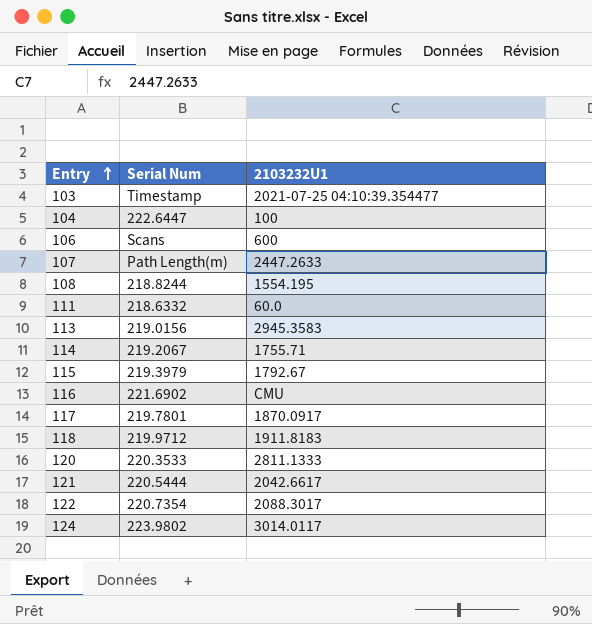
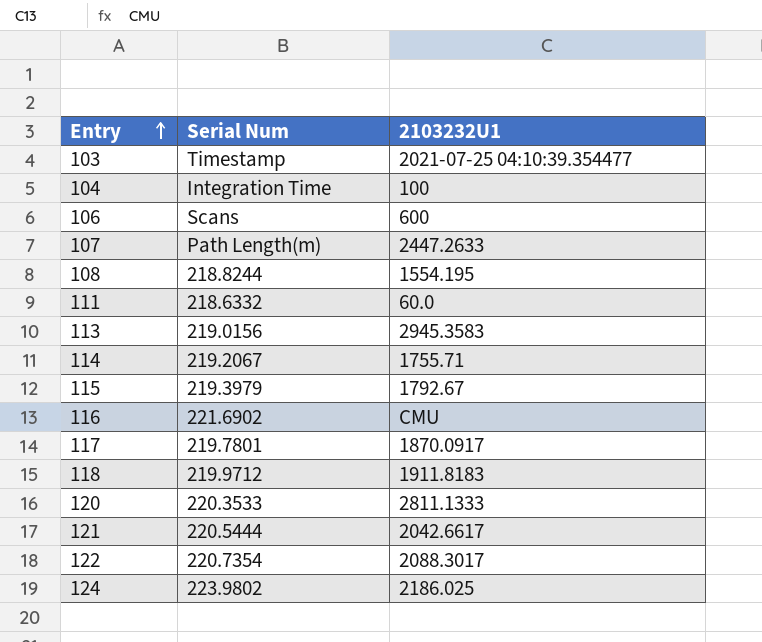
104 | Serial Num: 222.6447 -> Integration Time
124 | 2103232U1: 3014.0117 -> 2186.025

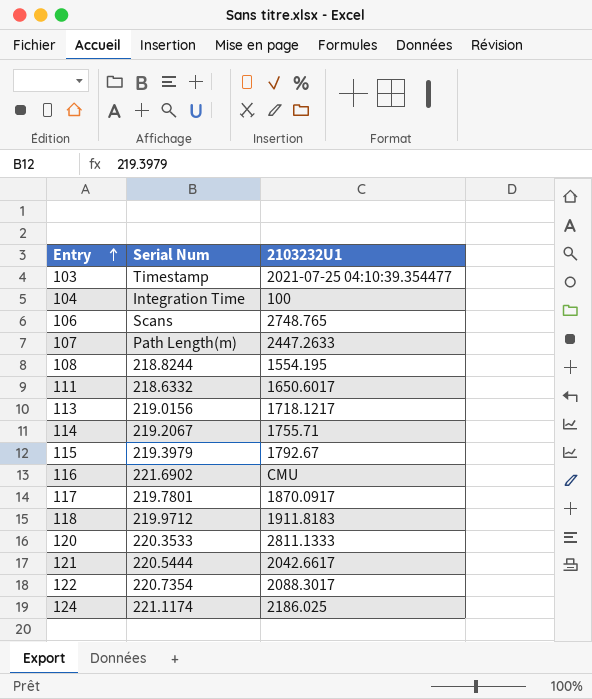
106 | 2103232U1: 600 -> 2748.765
111 | 2103232U1: 60.0 -> 1650.6017
113 | 2103232U1: 2945.3583 -> 1718.1217
124 | Serial Num: 223.9802 -> 221.1174

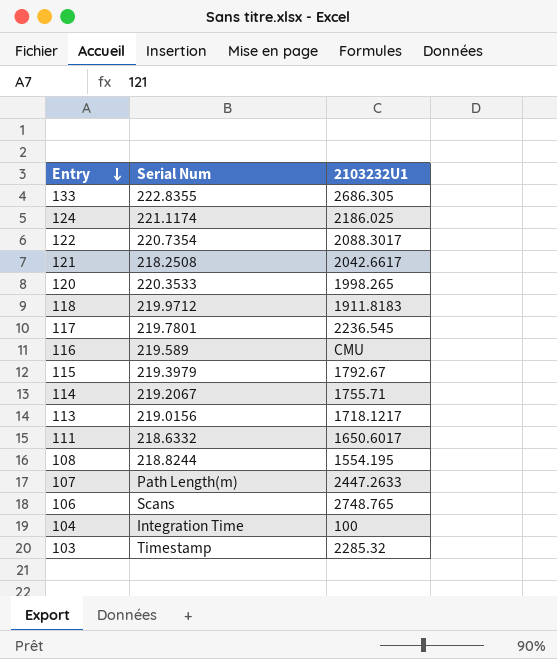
row order: Entry ascending -> Entry descending
row 133: none -> 222.8355 | 2686.305
121 | Serial Num: 220.5444 -> 218.2508
120 | 2103232U1: 2811.1333 -> 1998.265
117 | 2103232U1: 1870.0917 -> 2236.545
116 | Serial Num: 221.6902 -> 219.589
103 | 2103232U1: 2021-07-25 04:10:39.354477 -> 2285.32

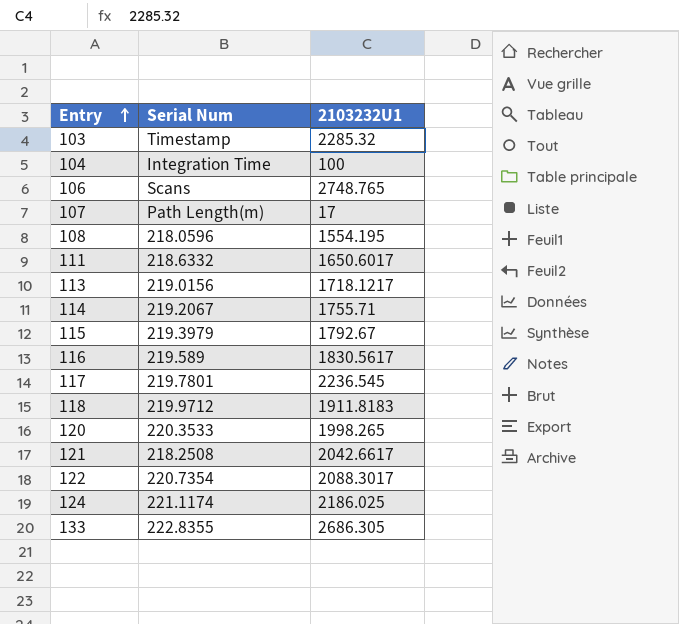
row order: Entry descending -> Entry ascending
107 | 2103232U1: 2447.2633 -> 17
108 | Serial Num: 218.8244 -> 218.0596
116 | 2103232U1: CMU -> 1830.5617

